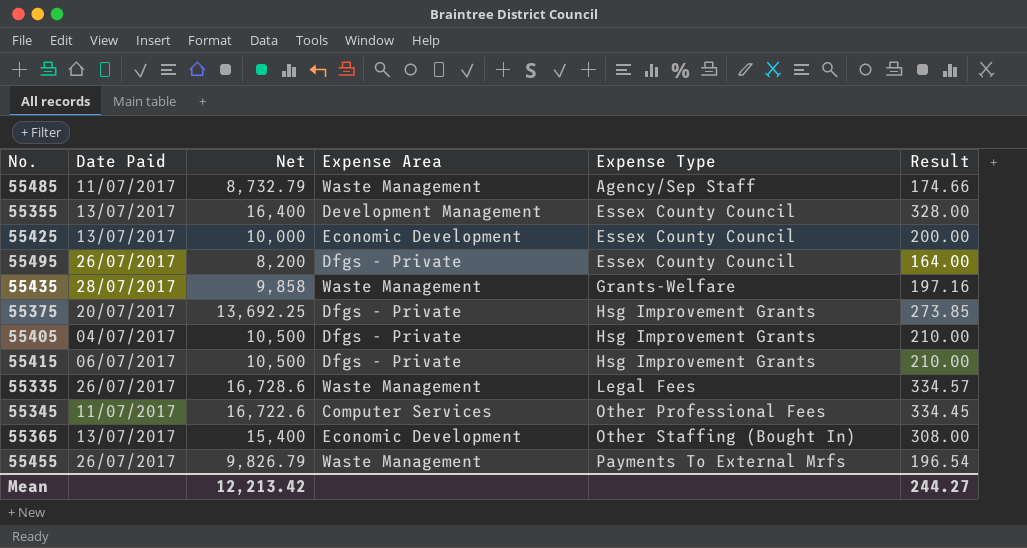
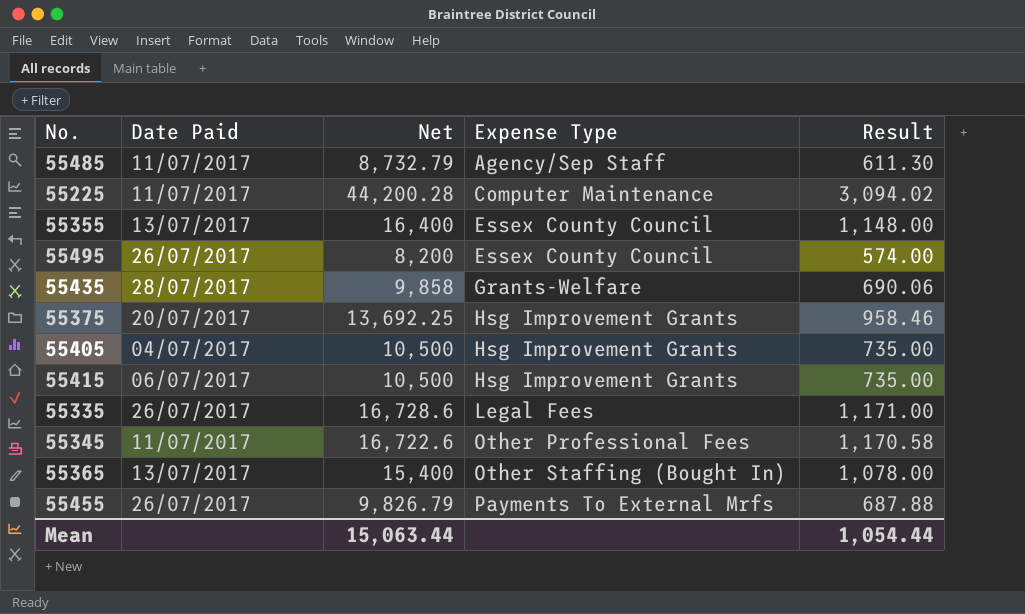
column Expense Area | position: 4 -> none
column Result | formula: [Net] * 0.02 -> [Net] * 0.07
row 55425: 13/07/2017 | 10,000 | Economic Development | Essex County Council | 200.00 -> none
row 55225: none -> 11/07/2017 | 44,200.28 | Computer Maintenance | 3,094.02
Mean | Net: 12,213.42 -> 15,063.44
Mean | Result: 244.27 -> 1,054.44

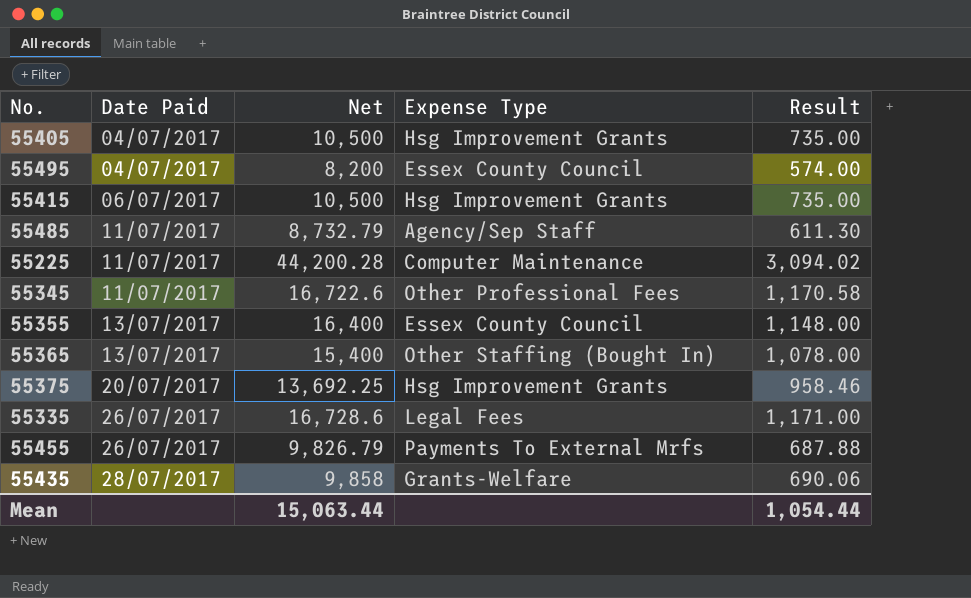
row order: Expense Type ascending -> Date Paid ascending
55495 | Date Paid: 26/07/2017 -> 04/07/2017

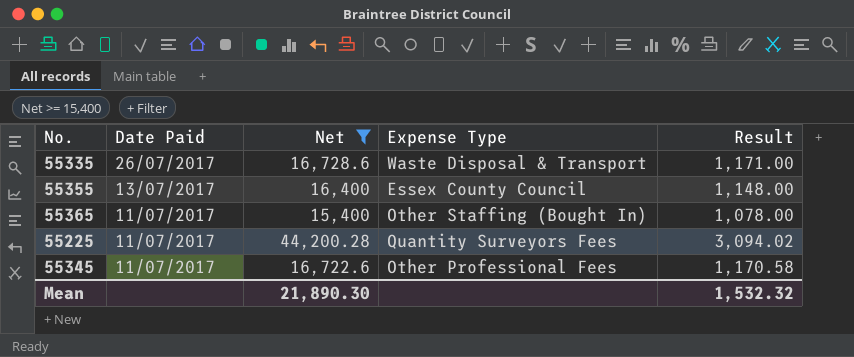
filter: none -> Net >= 15,400
row order: Date Paid ascending -> Date Paid descending
55335 | Expense Type: Legal Fees -> Waste Disposal & Transport
55365 | Date Paid: 13/07/2017 -> 11/07/2017
55225 | Expense Type: Computer Maintenance -> Quantity Surveyors Fees
Mean | Net: 15,063.44 -> 21,890.30
Mean | Result: 1,054.44 -> 1,532.32

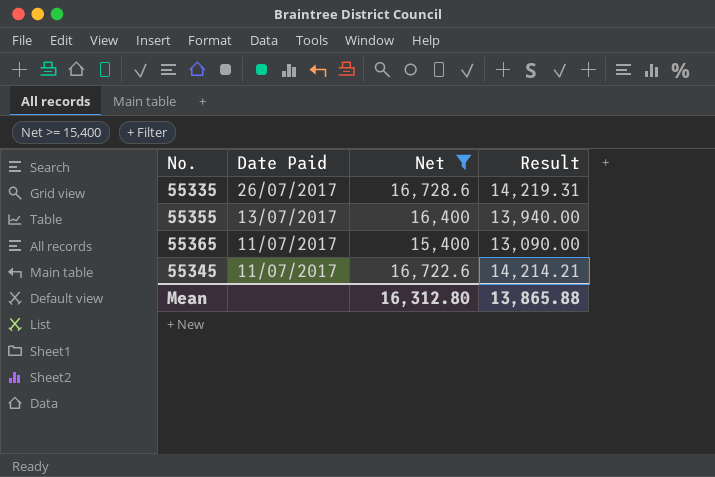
column Expense Type | position: 4 -> none
column Result | formula: [Net] * 0.07 -> [Net] * 0.85
row 55225: 11/07/2017 | 44,200.28 | Quantity Surveyors Fees | 3,094.02 -> none
Mean | Net: 21,890.30 -> 16,312.80
Mean | Result: 1,532.32 -> 13,865.88

